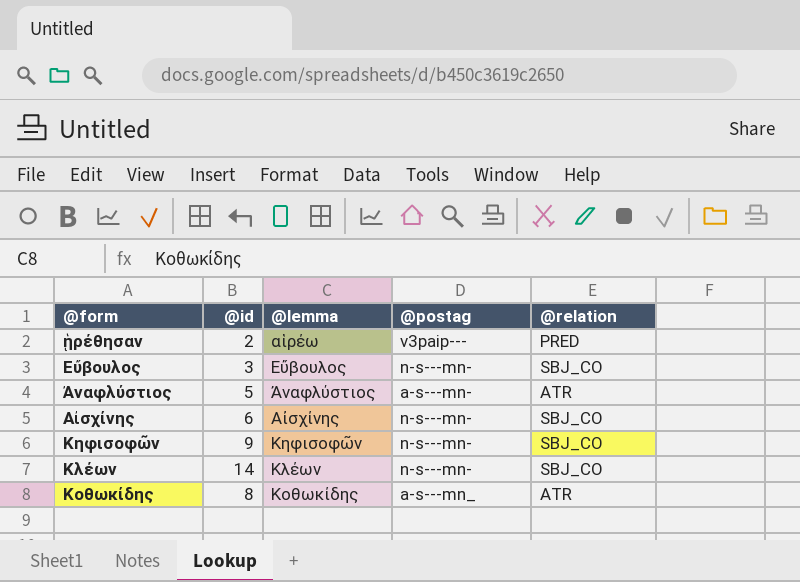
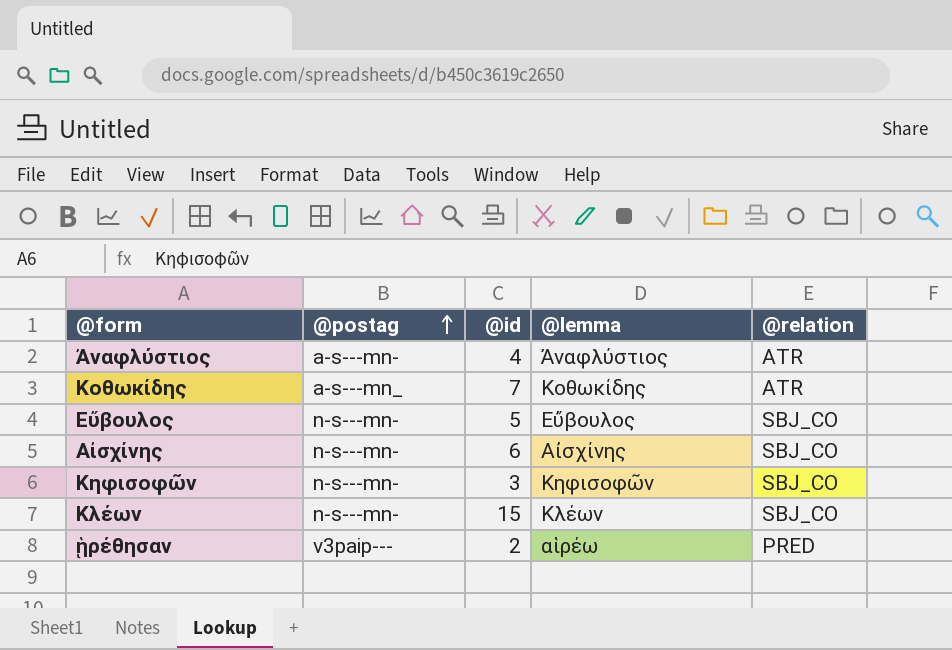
row order: none -> @postag ascending
column @postag | position: 4 -> 2
Ἀναφλύστιος | @id: 5 -> 4
Κοθωκίδης | @id: 8 -> 7
Εὔβουλος | @id: 3 -> 5
Κηφισοφῶν | @id: 9 -> 3
Κλέων | @id: 14 -> 15

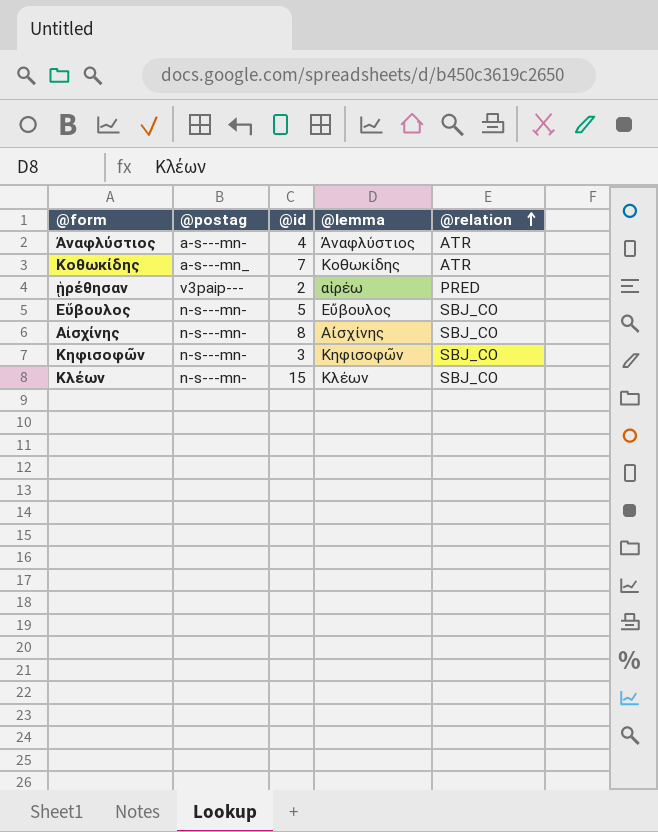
row order: @postag ascending -> @relation ascending
Αἰσχίνης | @id: 6 -> 8

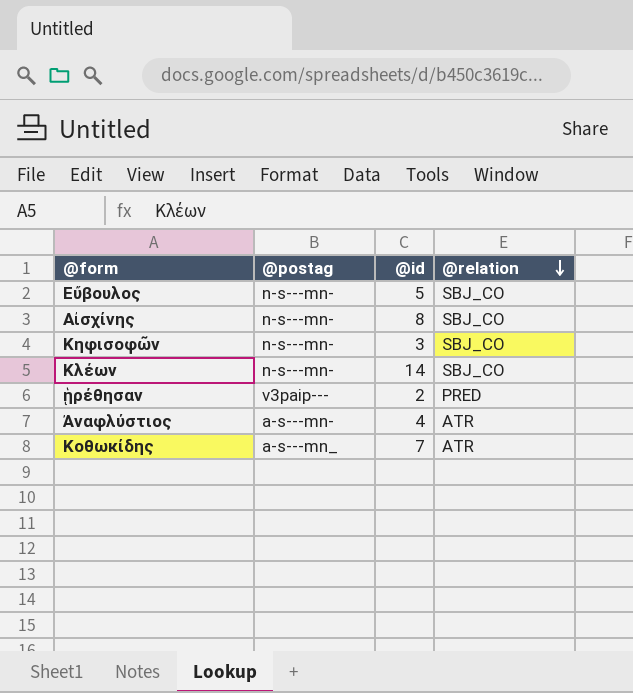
row order: @relation ascending -> @relation descending
column @lemma | position: 4 -> none
Κλέων | @id: 15 -> 14

